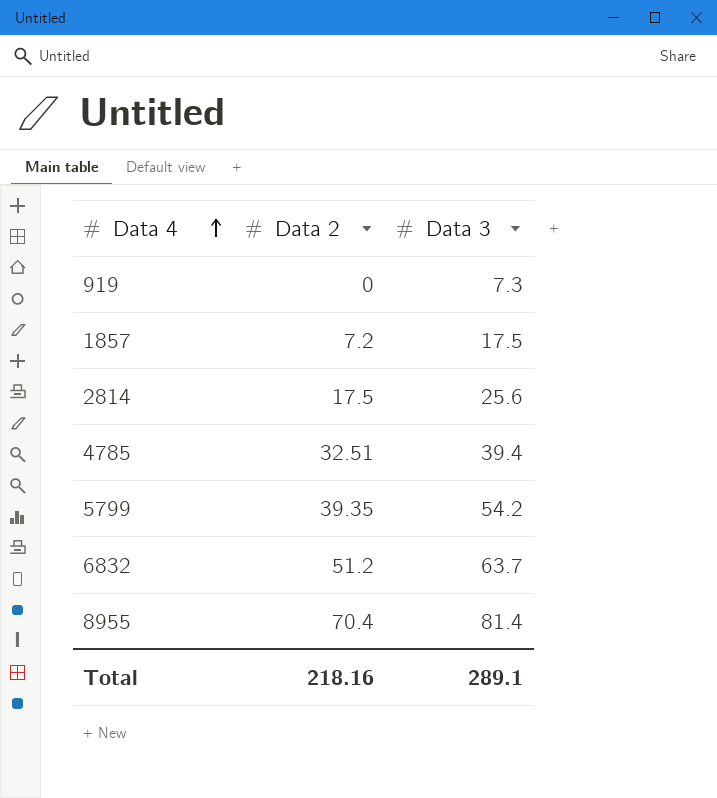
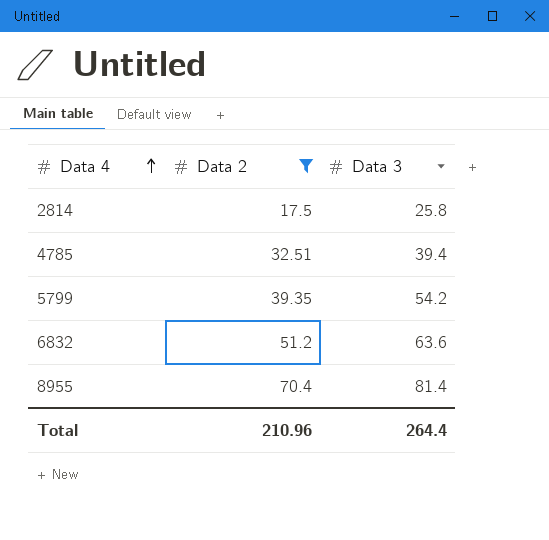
filter: none -> Data 2 >= 17.5
2814 | Data 3: 25.6 -> 25.8
6832 | Data 3: 63.7 -> 63.6
Total | Data 2: 218.16 -> 210.96
Total | Data 3: 289.1 -> 264.4

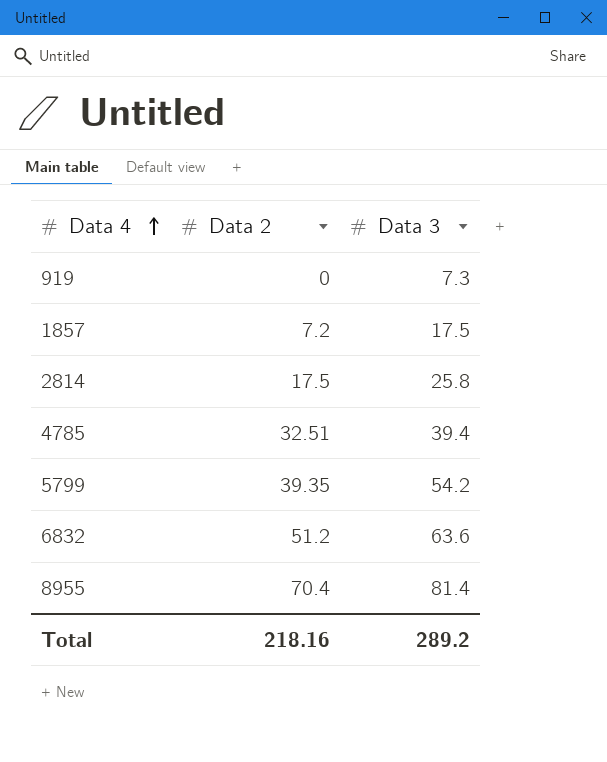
filter: Data 2 >= 17.5 -> none
Total | Data 2: 210.96 -> 218.16
Total | Data 3: 264.4 -> 289.2

